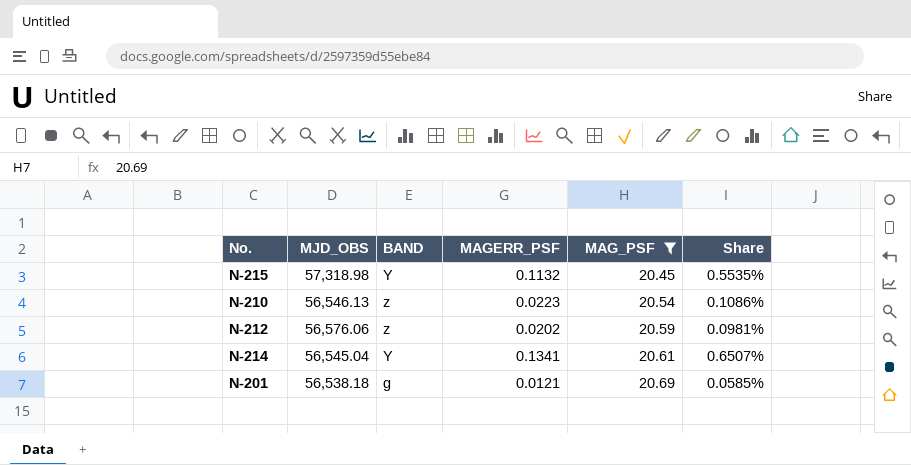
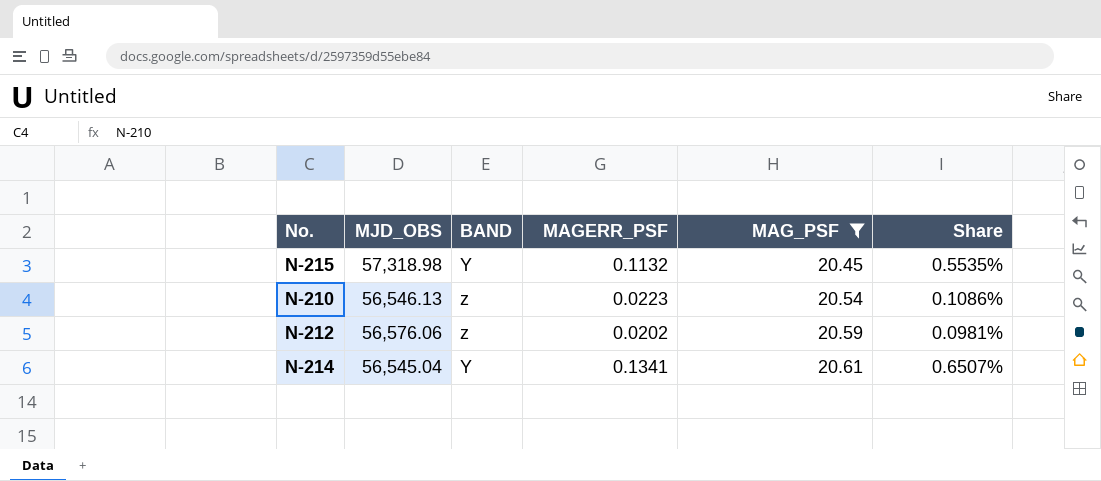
row N-201: 56,538.18 | g | 0.0121 | 20.69 | 0.0585% -> none

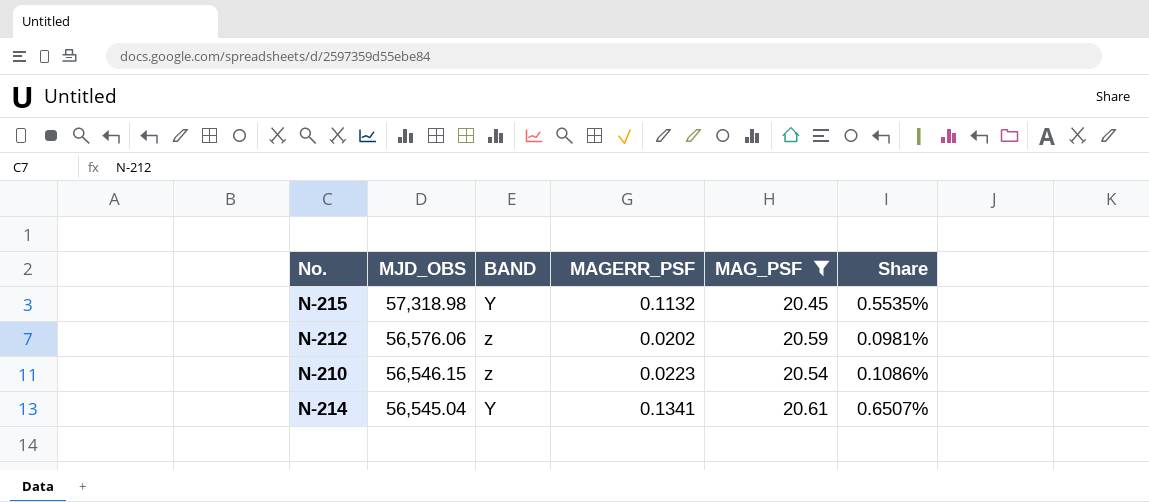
row order: MAG_PSF ascending -> MJD_OBS descending
N-210 | MJD_OBS: 56,546.13 -> 56,546.15

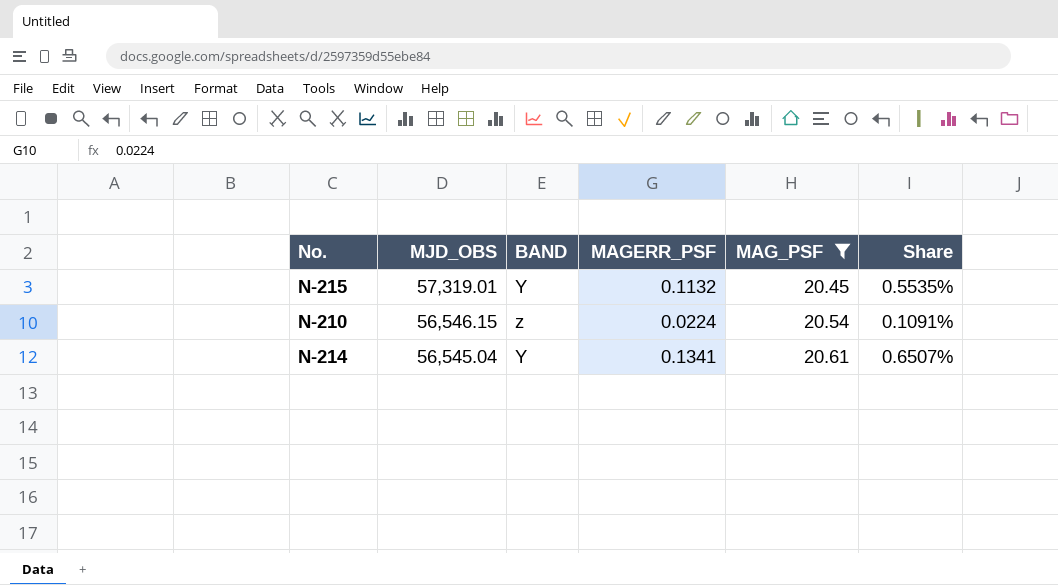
row N-212: 56,576.06 | z | 0.0202 | 20.59 | 0.0981% -> none
N-215 | MJD_OBS: 57,318.98 -> 57,319.01
N-210 | MAGERR_PSF: 0.0223 -> 0.0224
N-210 | Share: 0.1086% -> 0.1091%

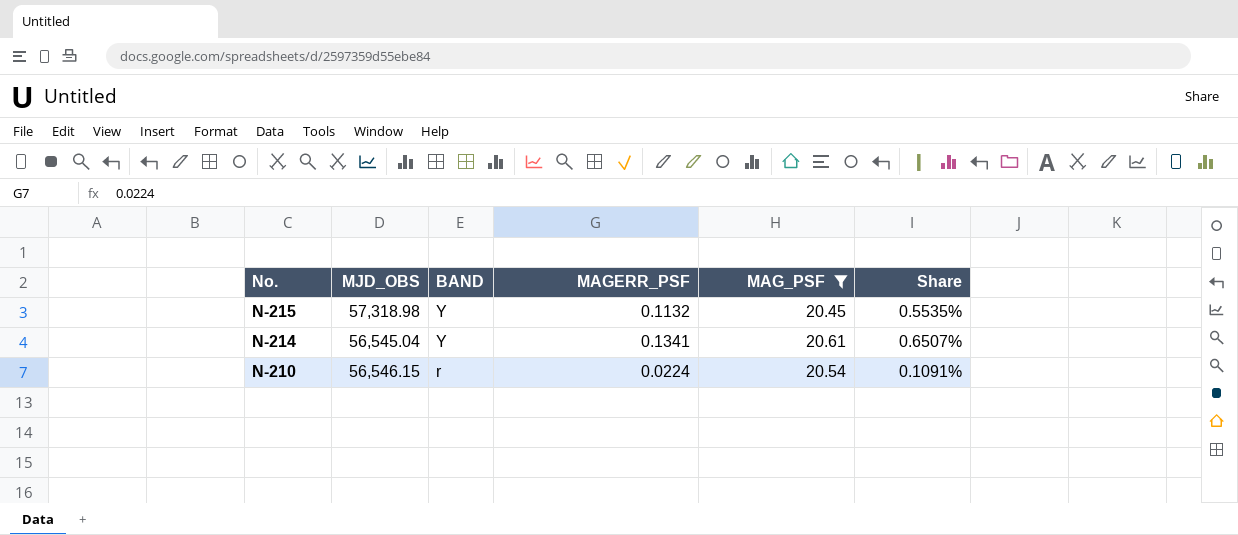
row order: MJD_OBS descending -> No. descending
N-215 | MJD_OBS: 57,319.01 -> 57,318.98
N-210 | BAND: z -> r

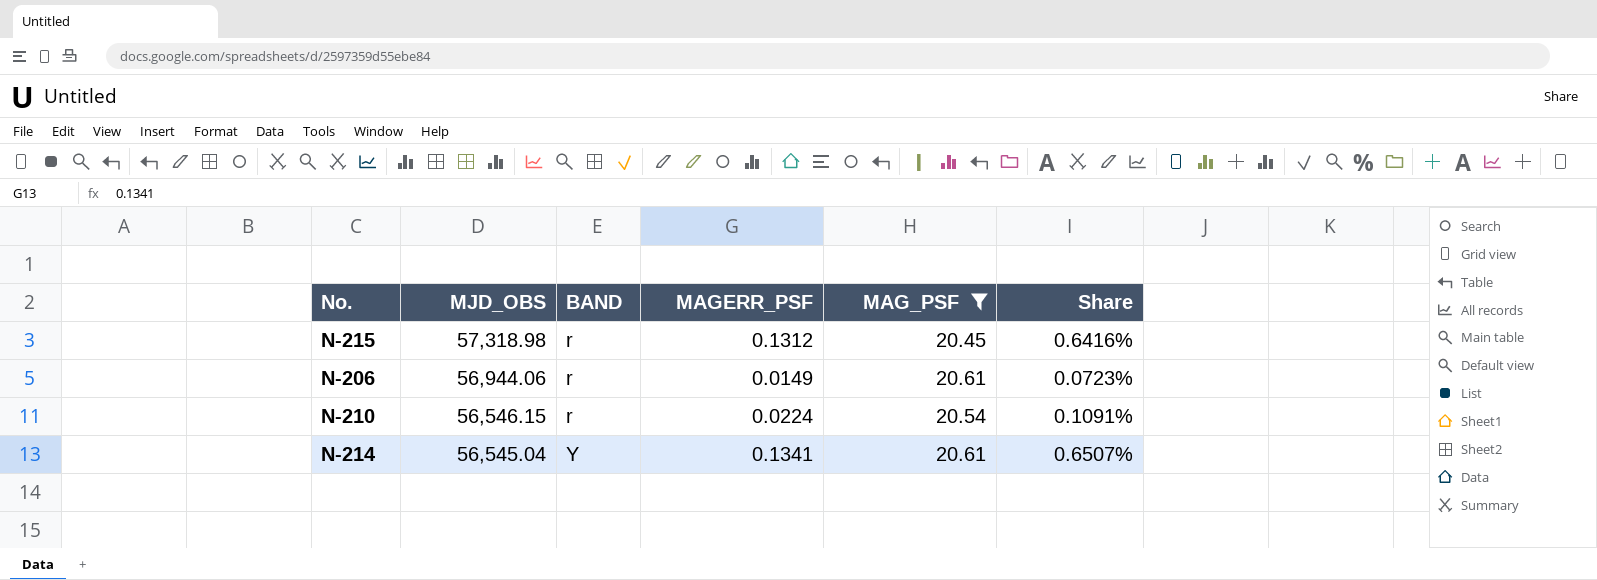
row order: No. descending -> MJD_OBS descending
N-215 | BAND: Y -> r
N-215 | MAGERR_PSF: 0.1132 -> 0.1312
N-215 | Share: 0.5535% -> 0.6416%
row N-206: none -> 56,944.06 | r | 0.0149 | 20.61 | 0.0723%

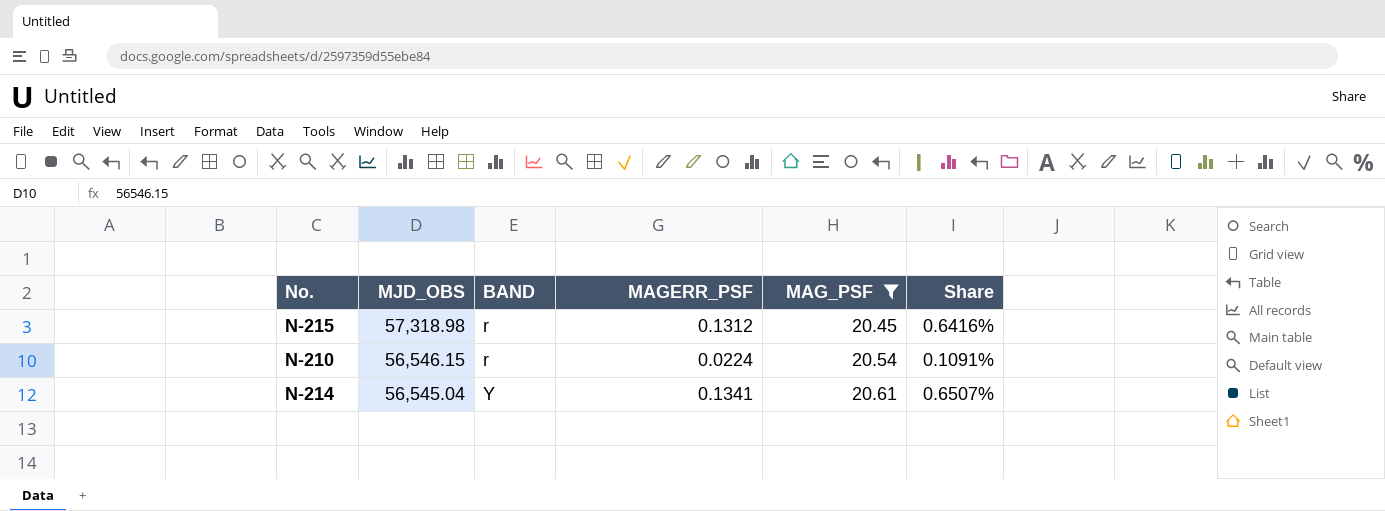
row N-206: 56,944.06 | r | 0.0149 | 20.61 | 0.0723% -> none

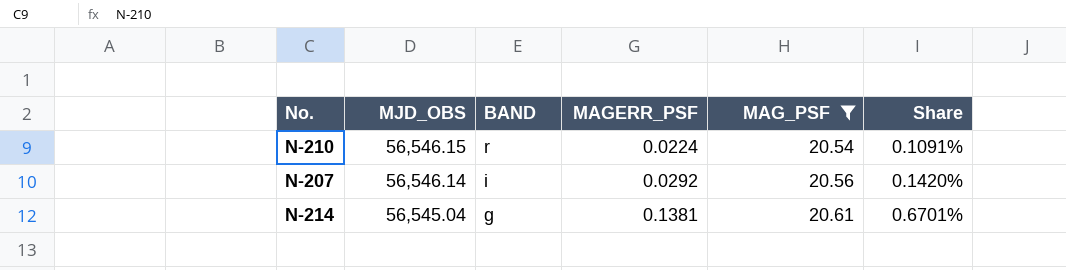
row N-215: 57,318.98 | r | 0.1312 | 20.45 | 0.6416% -> none
row N-207: none -> 56,546.14 | i | 0.0292 | 20.56 | 0.1420%
N-214 | BAND: Y -> g
N-214 | MAGERR_PSF: 0.1341 -> 0.1381
N-214 | Share: 0.6507% -> 0.6701%

